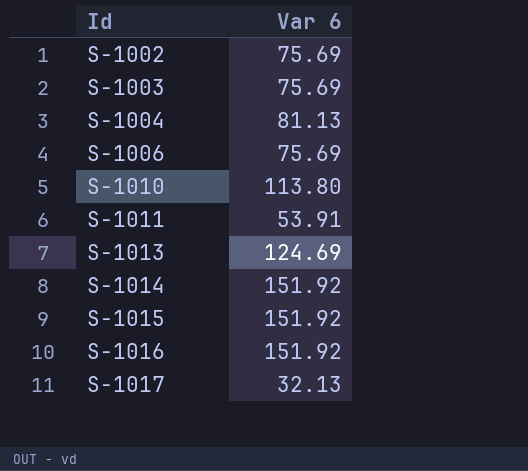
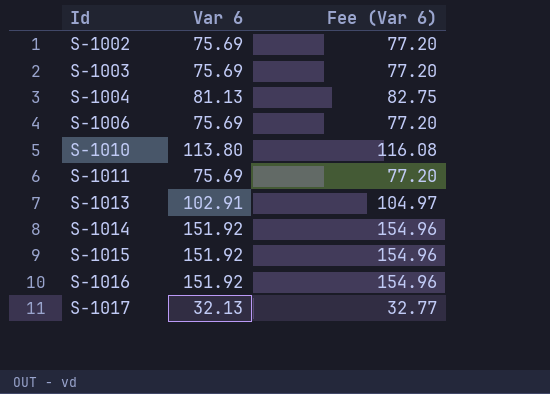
column Fee (Var 6) | formula: none -> [Var 6] * 1.02
S-1011 | Var 6: 53.91 -> 75.69
S-1013 | Var 6: 124.69 -> 102.91

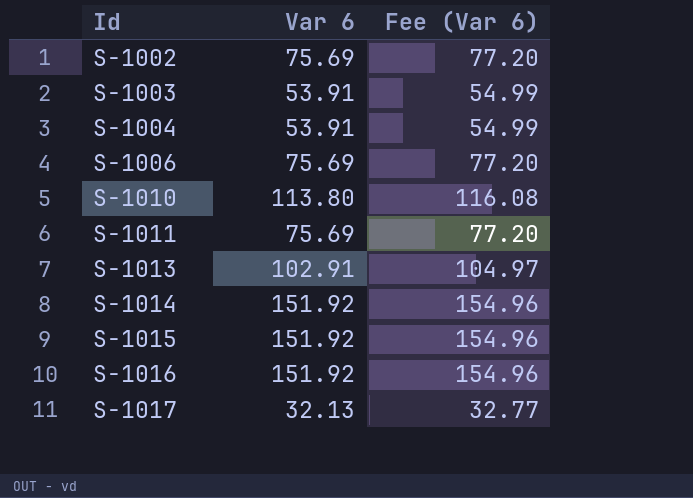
S-1003 | Var 6: 75.69 -> 53.91
S-1003 | Fee (Var 6): 77.20 -> 54.99
S-1004 | Var 6: 81.13 -> 53.91
S-1004 | Fee (Var 6): 82.75 -> 54.99

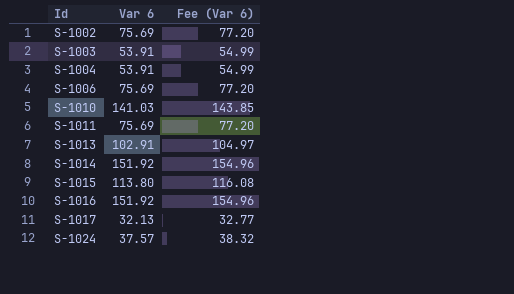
S-1010 | Var 6: 113.80 -> 141.03
S-1010 | Fee (Var 6): 116.08 -> 143.85
S-1015 | Var 6: 151.92 -> 113.80
S-1015 | Fee (Var 6): 154.96 -> 116.08
row S-1024: none -> 37.57 | 38.32

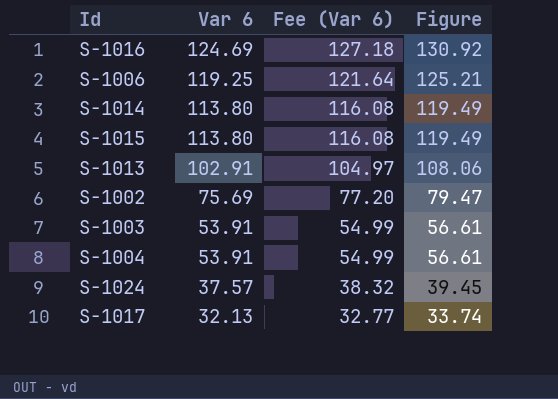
row order: Id ascending -> Var 6 descending
column Figure | formula: none -> [Var 6] * 1.05
row S-1010: 141.03 | 143.85 -> none
row S-1011: 75.69 | 77.20 -> none
S-1016 | Var 6: 151.92 -> 124.69
S-1016 | Fee (Var 6): 154.96 -> 127.18
S-1006 | Var 6: 75.69 -> 119.25
S-1006 | Fee (Var 6): 77.20 -> 121.64
S-1014 | Var 6: 151.92 -> 113.80
S-1014 | Fee (Var 6): 154.96 -> 116.08

